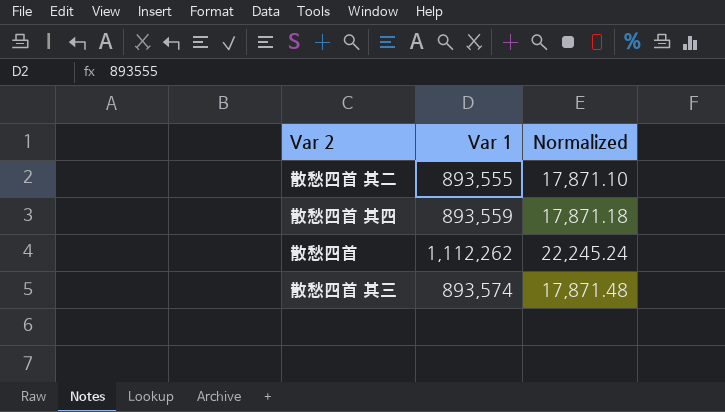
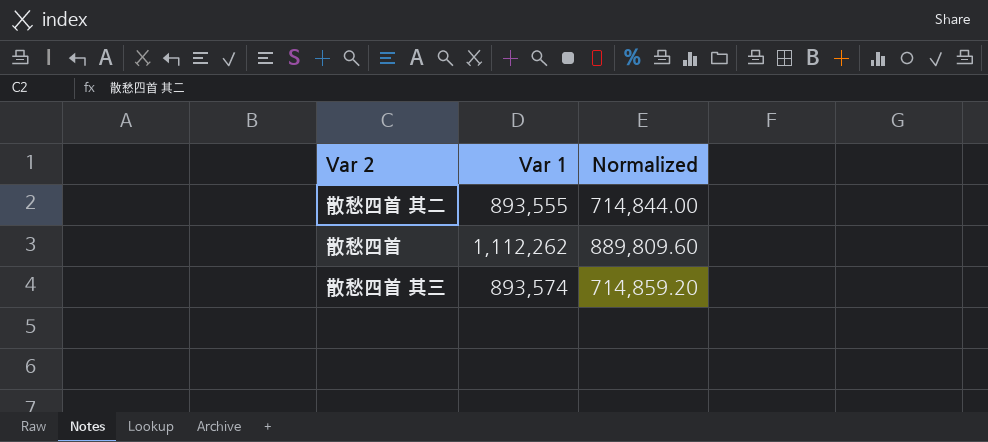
column Normalized | formula: [Var 1] * 0.02 -> [Var 1] * 0.8
row 散愁四首 其四: 893,559 | 17,871.18 -> none

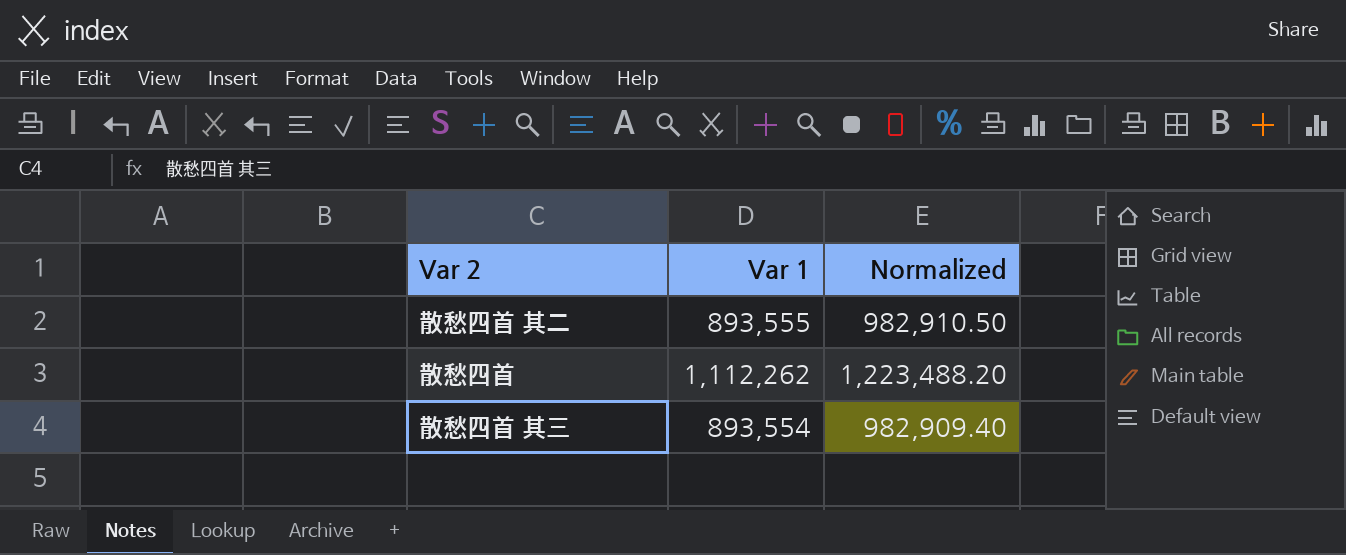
column Normalized | formula: [Var 1] * 0.8 -> [Var 1] * 1.1
散愁四首 其三 | Var 1: 893,574 -> 893,554

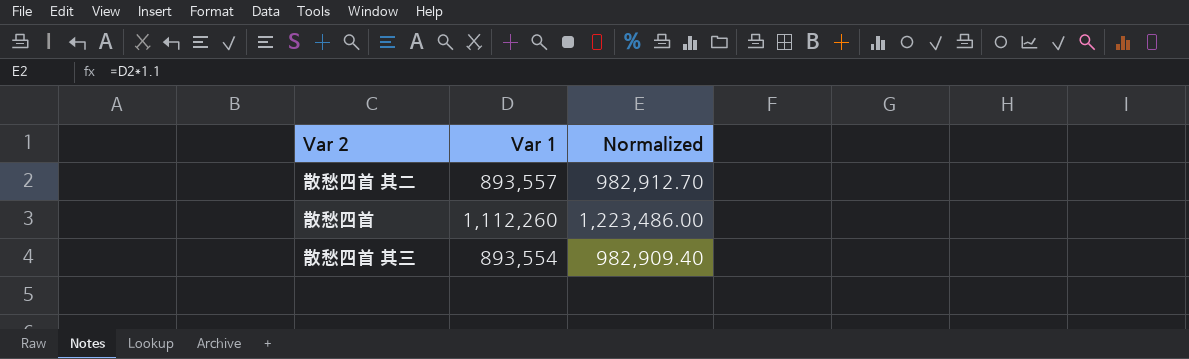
散愁四首 其二 | Var 1: 893,555 -> 893,557
散愁四首 其二 | Normalized: 982,910.50 -> 982,912.70
散愁四首 | Var 1: 1,112,262 -> 1,112,260
散愁四首 | Normalized: 1,223,488.20 -> 1,223,486.00

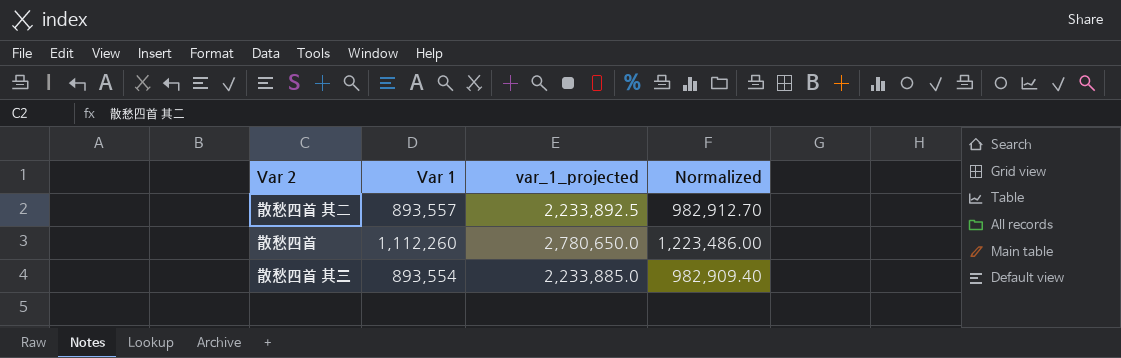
column var_1_projected | formula: none -> [Var 1] * 2.5

